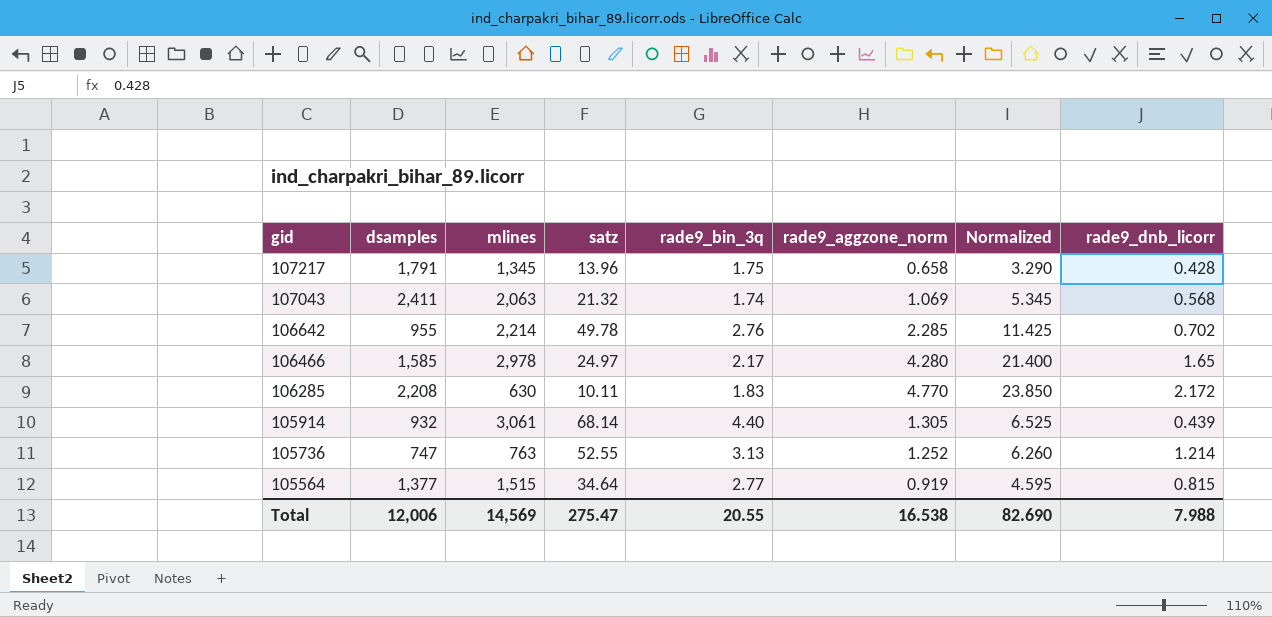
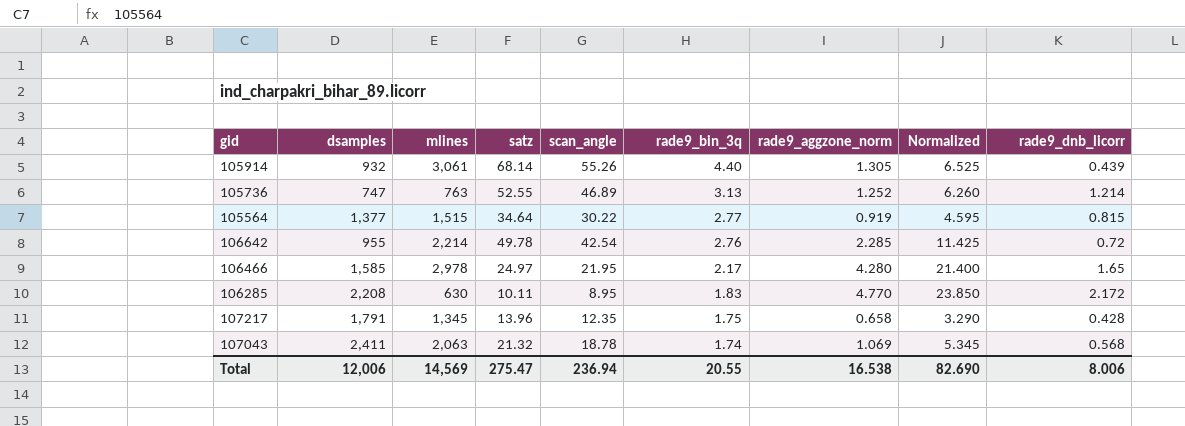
row order: gid descending -> rade9_bin_3q descending
column scan_angle | position: none -> 5
106642 | rade9_dnb_licorr: 0.702 -> 0.72
Total | rade9_dnb_licorr: 7.988 -> 8.006

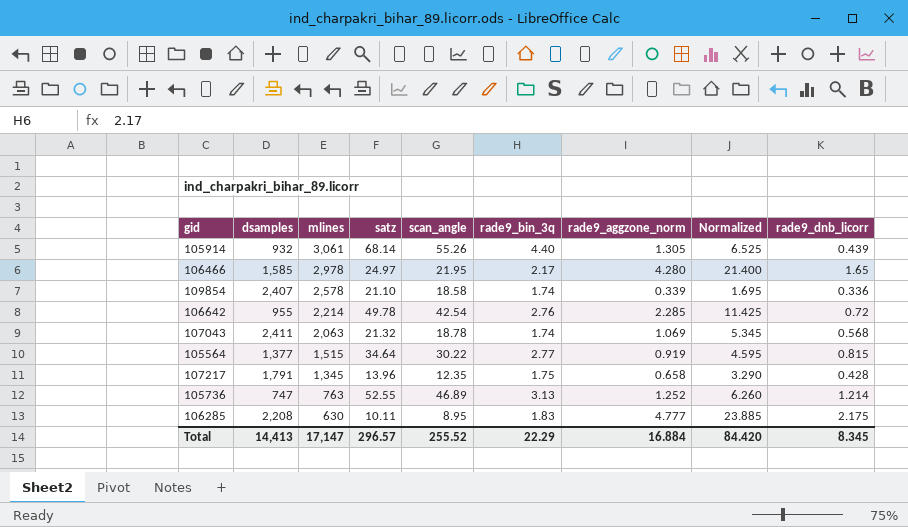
row order: rade9_bin_3q descending -> mlines descending
row 109854: none -> 2,407 | 2,578 | 21.10 | 18.58 | 1.74 | 0.339 | 1.695 | 0.336
106285 | rade9_aggzone_norm: 4.770 -> 4.777
106285 | Normalized: 23.850 -> 23.885
106285 | rade9_dnb_licorr: 2.172 -> 2.175
Total | dsamples: 12,006 -> 14,413
Total | mlines: 14,569 -> 17,147
Total | satz: 275.47 -> 296.57
Total | scan_angle: 236.94 -> 255.52
Total | rade9_bin_3q: 20.55 -> 22.29
Total | rade9_aggzone_norm: 16.538 -> 16.884
Total | Normalized: 82.690 -> 84.420
Total | rade9_dnb_licorr: 8.006 -> 8.345

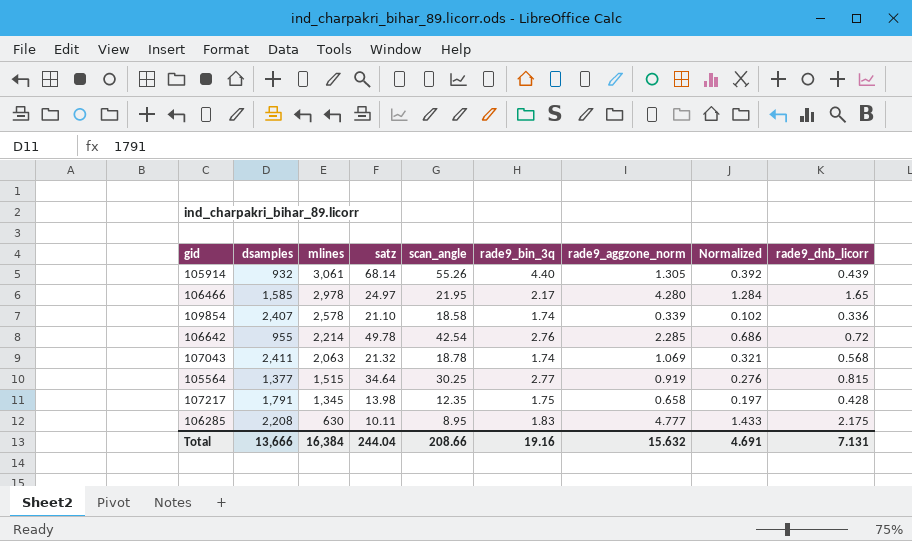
column Normalized | formula: [rade9_aggzone_norm] * 5 -> [rade9_aggzone_norm] * 0.3
row 105736: 747 | 763 | 52.55 | 46.89 | 3.13 | 1.252 | 6.260 | 1.214 -> none
105564 | scan_angle: 30.22 -> 30.25
107217 | satz: 13.96 -> 13.98
Total | dsamples: 14,413 -> 13,666
Total | mlines: 17,147 -> 16,384
Total | satz: 296.57 -> 244.04
Total | scan_angle: 255.52 -> 208.66
Total | rade9_bin_3q: 22.29 -> 19.16
Total | rade9_aggzone_norm: 16.884 -> 15.632
Total | Normalized: 84.420 -> 4.691
Total | rade9_dnb_licorr: 8.345 -> 7.131

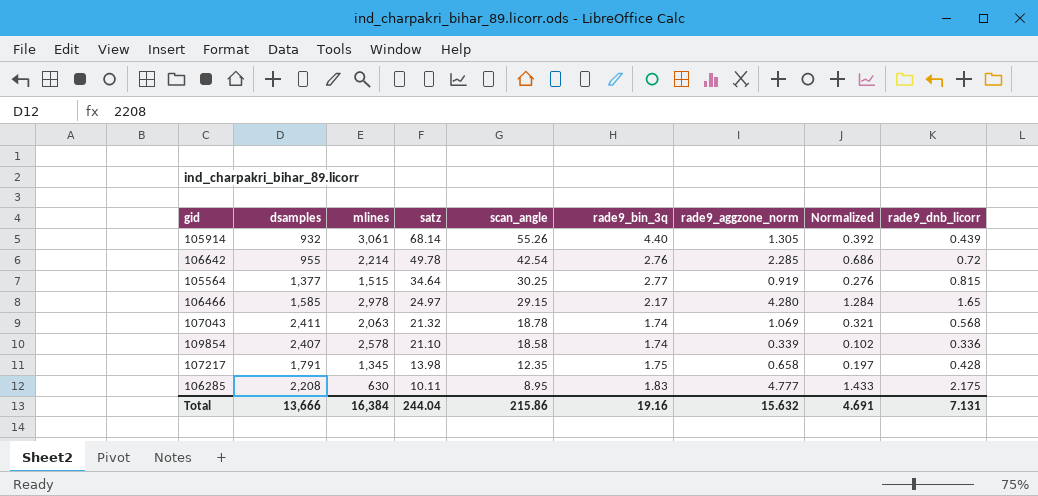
row order: mlines descending -> satz descending
106466 | scan_angle: 21.95 -> 29.15
Total | scan_angle: 208.66 -> 215.86

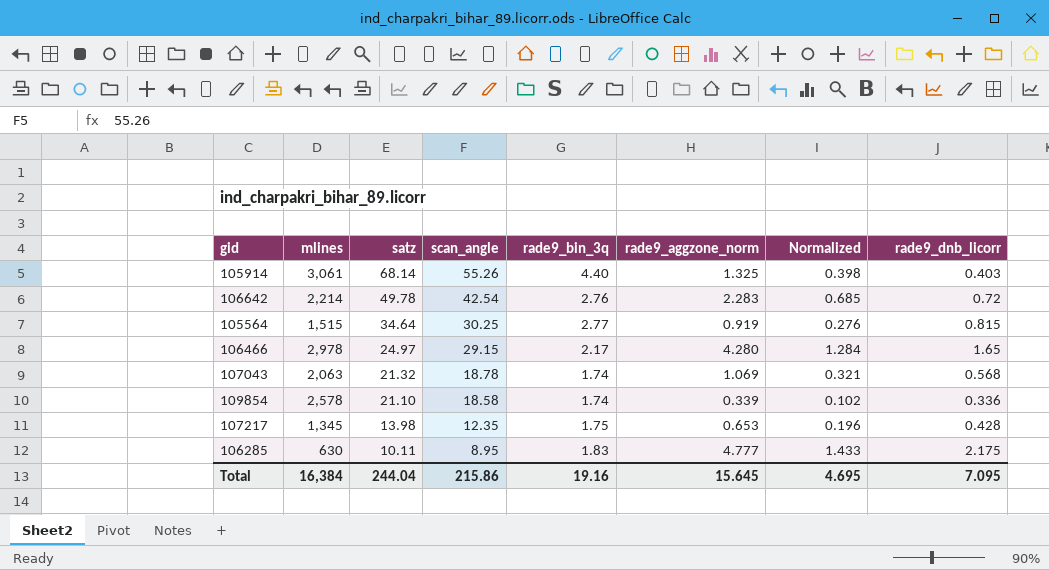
column dsamples | position: 2 -> none
105914 | rade9_aggzone_norm: 1.305 -> 1.325
105914 | Normalized: 0.392 -> 0.398
105914 | rade9_dnb_licorr: 0.439 -> 0.403
106642 | rade9_aggzone_norm: 2.285 -> 2.283
106642 | Normalized: 0.686 -> 0.685
107217 | rade9_aggzone_norm: 0.658 -> 0.653
107217 | Normalized: 0.197 -> 0.196
Total | rade9_aggzone_norm: 15.632 -> 15.645
Total | Normalized: 4.691 -> 4.695
Total | rade9_dnb_licorr: 7.131 -> 7.095

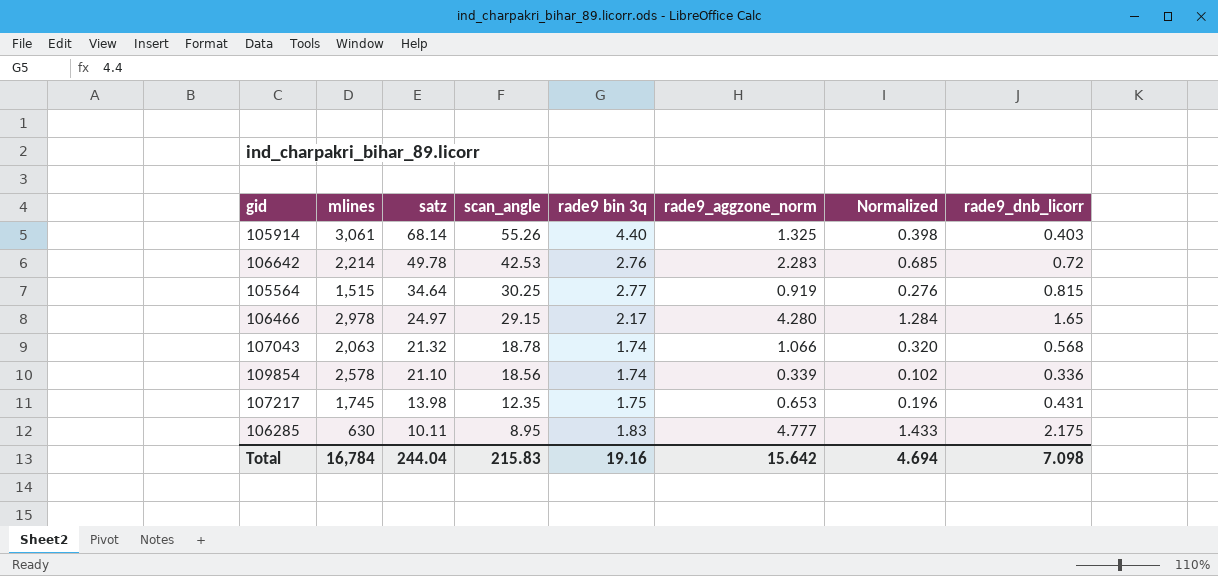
column name: rade9_bin_3q -> rade9 bin 3q
106642 | scan_angle: 42.54 -> 42.53
107043 | rade9_aggzone_norm: 1.069 -> 1.066
107043 | Normalized: 0.321 -> 0.320
109854 | scan_angle: 18.58 -> 18.56
107217 | mlines: 1,345 -> 1,745
107217 | rade9_dnb_licorr: 0.428 -> 0.431
Total | mlines: 16,384 -> 16,784
Total | scan_angle: 215.86 -> 215.83
Total | rade9_aggzone_norm: 15.645 -> 15.642
Total | Normalized: 4.695 -> 4.694
Total | rade9_dnb_licorr: 7.095 -> 7.098

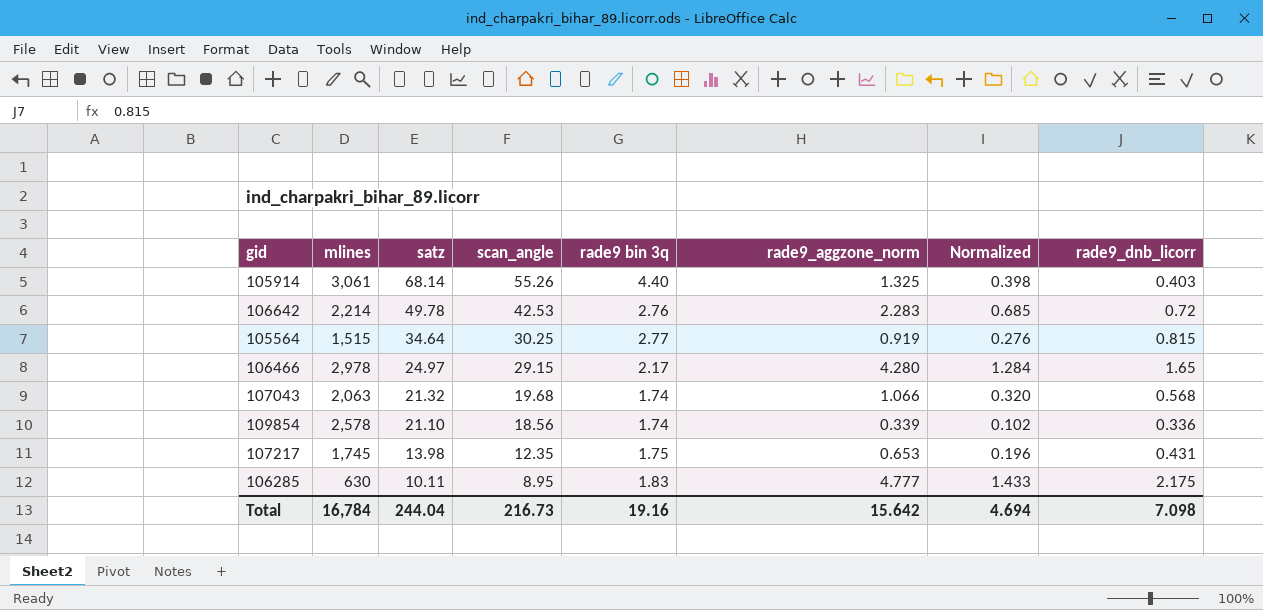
107043 | scan_angle: 18.78 -> 19.68
Total | scan_angle: 215.83 -> 216.73

